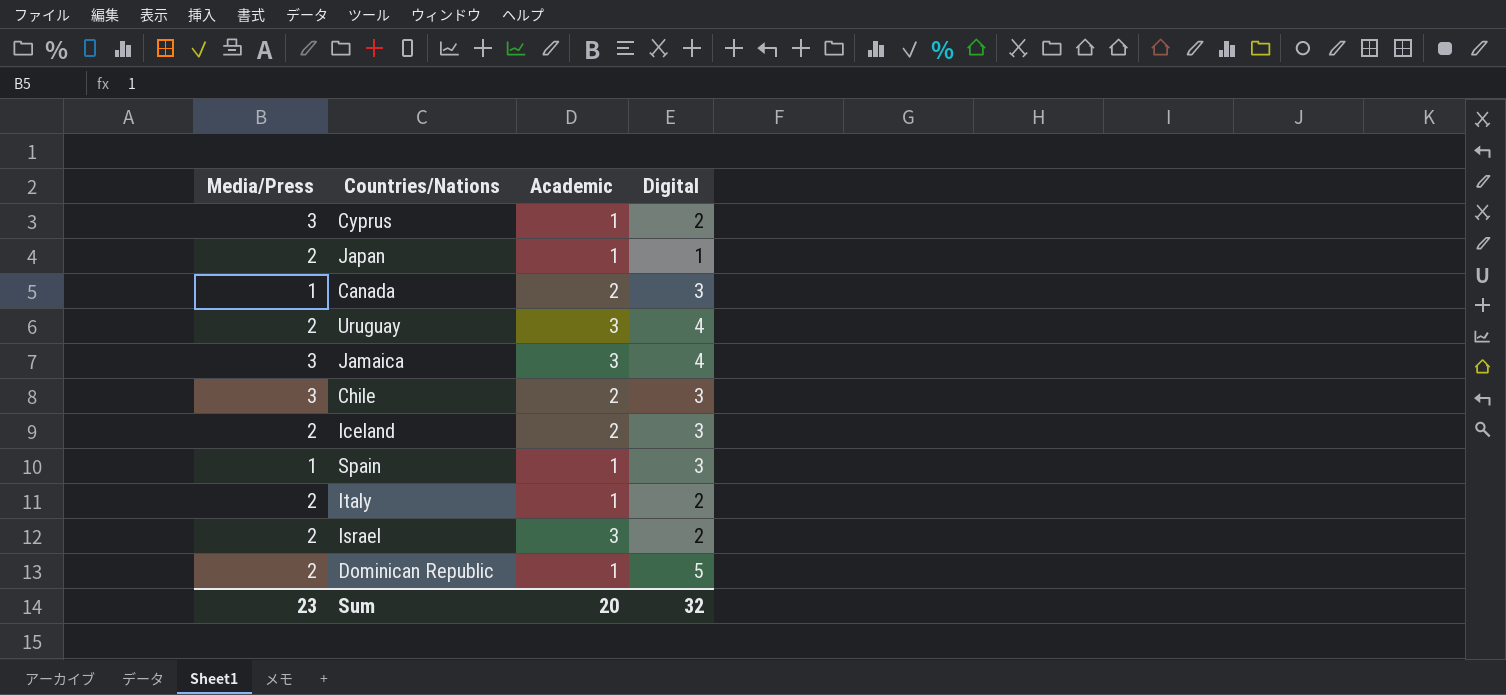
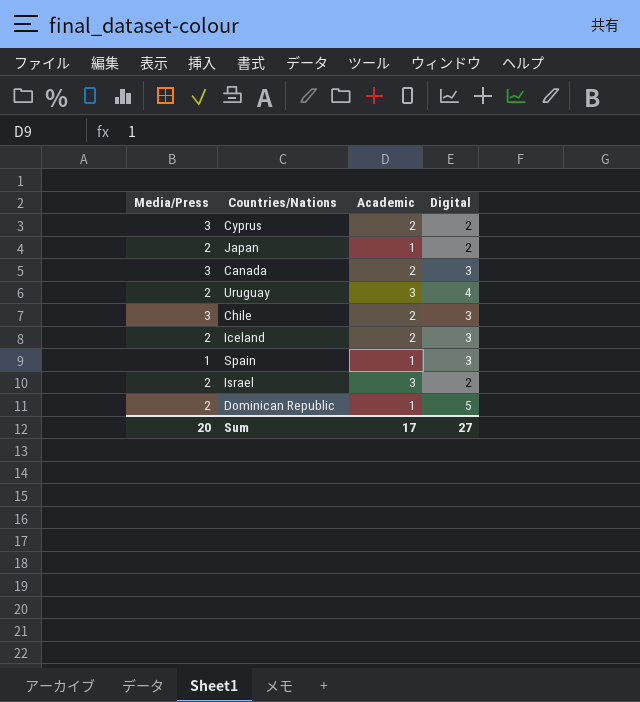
row Jamaica: 3 | 3 | 4 -> none
row Italy: 2 | 1 | 2 -> none
Cyprus | Academic: 1 -> 2
Japan | Digital: 1 -> 2
Canada | Media/Press: 1 -> 3
Sum | Media/Press: 23 -> 20
Sum | Academic: 20 -> 17
Sum | Digital: 32 -> 27

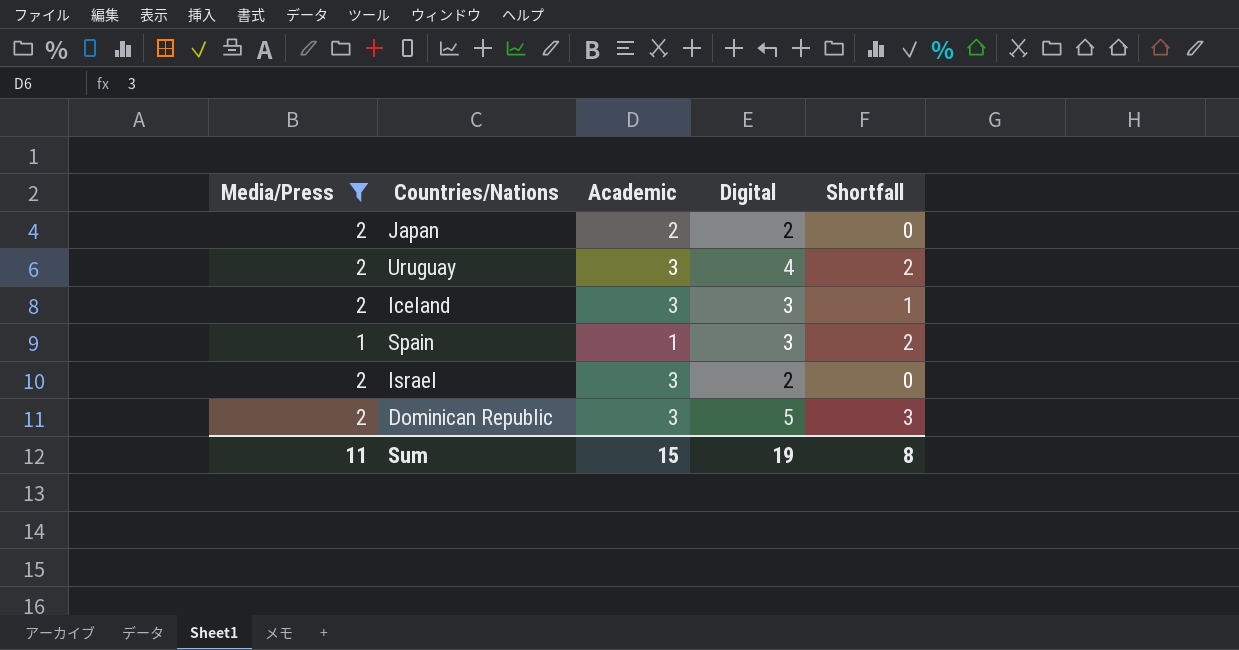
filter: none -> Media/Press != 3
column Shortfall | formula: none -> [Digital] - [Media/Press]
Japan | Academic: 1 -> 2
Iceland | Academic: 2 -> 3
Dominican Republic | Academic: 1 -> 3
Sum | Media/Press: 20 -> 11
Sum | Academic: 17 -> 15
Sum | Digital: 27 -> 19

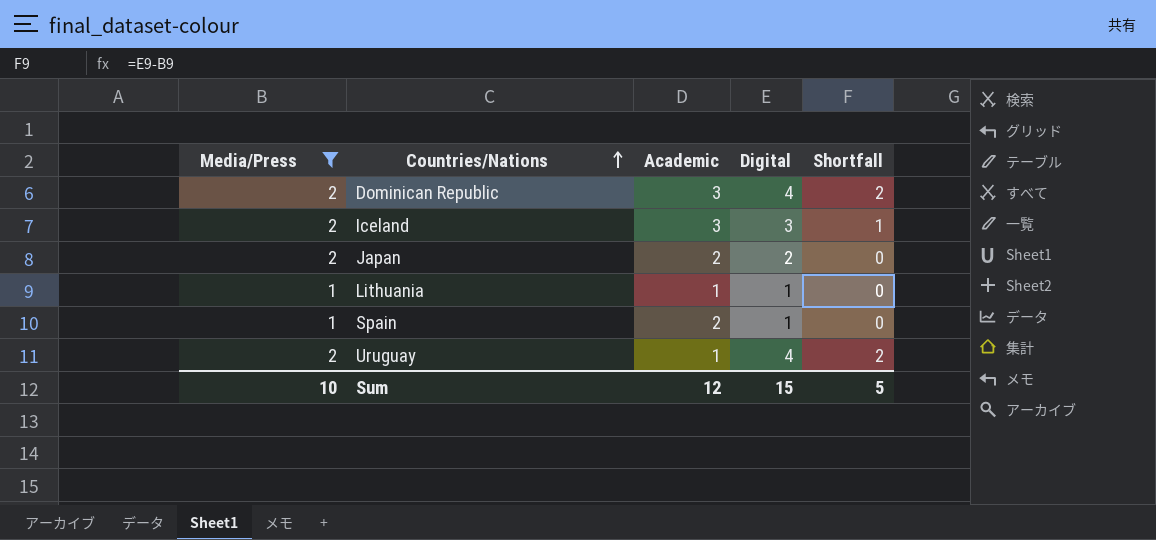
row order: none -> Countries/Nations ascending
row Israel: 2 | 3 | 2 | 0 -> none
Dominican Republic | Digital: 5 -> 4
Dominican Republic | Shortfall: 3 -> 2
row Lithuania: none -> 1 | 1 | 1 | 0
Spain | Academic: 1 -> 2
Spain | Digital: 3 -> 1
Spain | Shortfall: 2 -> 0
Uruguay | Academic: 3 -> 1
Sum | Media/Press: 11 -> 10
Sum | Academic: 15 -> 12
Sum | Digital: 19 -> 15
Sum | Shortfall: 8 -> 5

